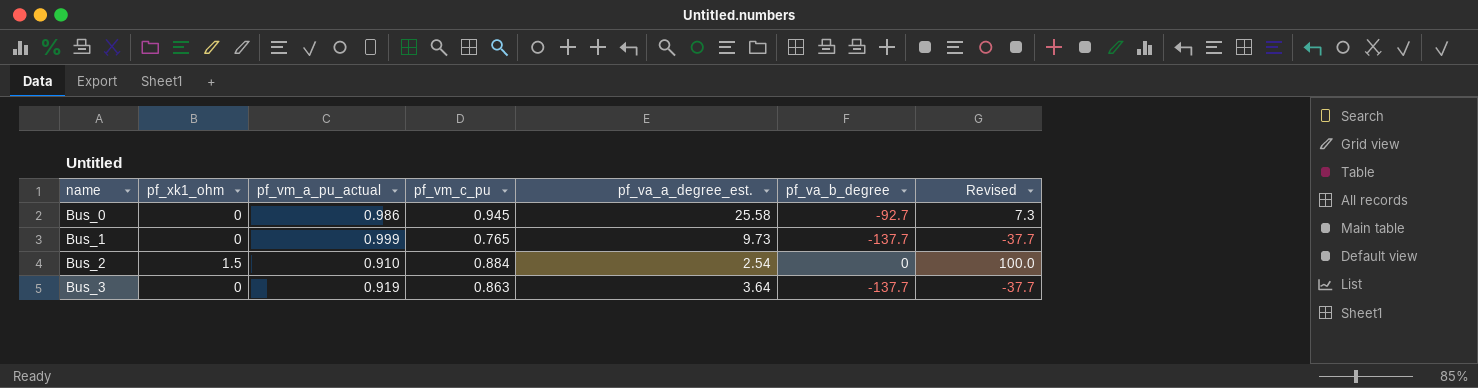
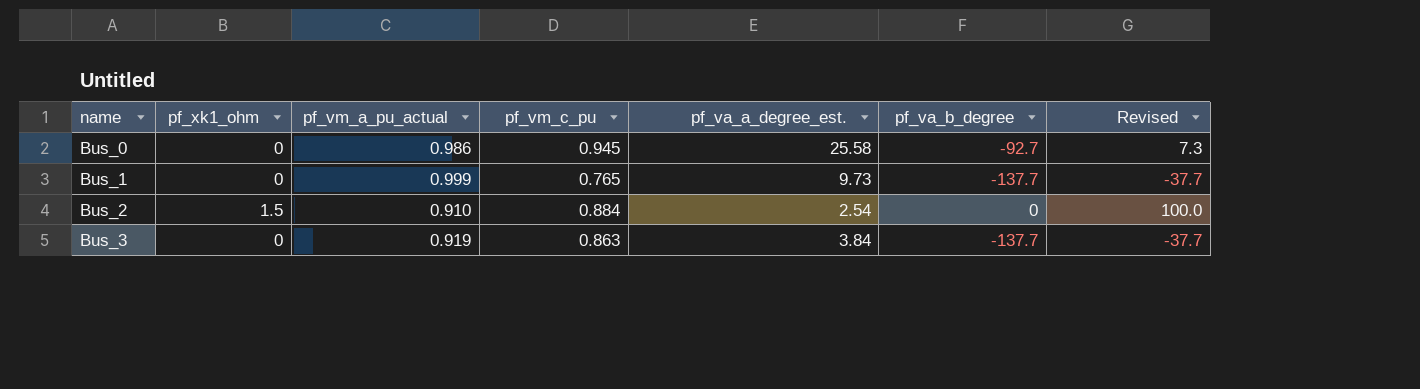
Bus_3 | pf_va_a_degree_est.: 3.64 -> 3.84

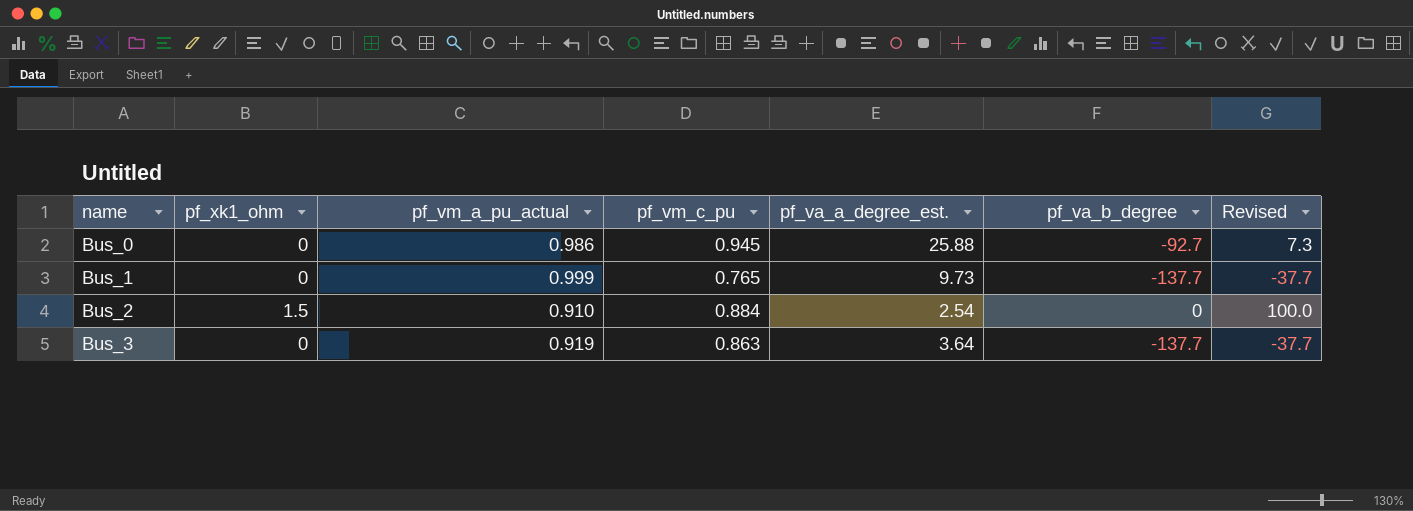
Bus_0 | pf_va_a_degree_est.: 25.58 -> 25.88
Bus_3 | pf_va_a_degree_est.: 3.84 -> 3.64

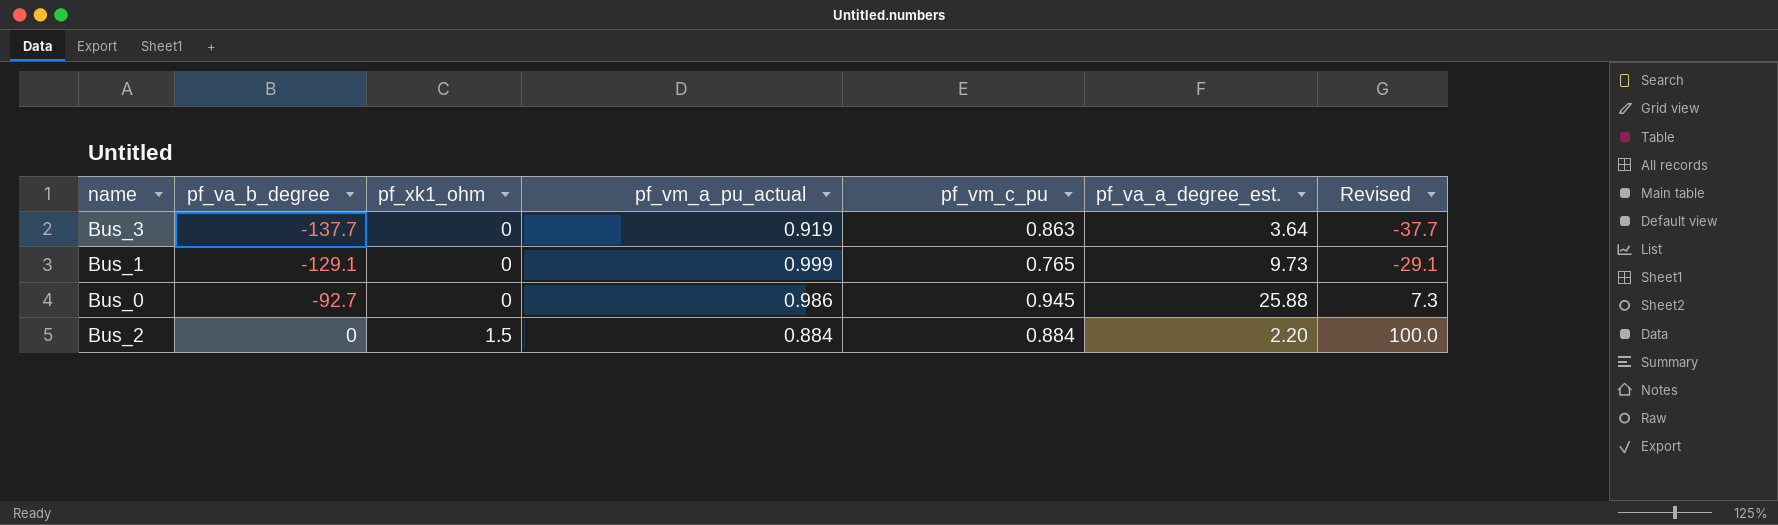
row order: name ascending -> pf_va_b_degree ascending
column pf_va_b_degree | position: 6 -> 2
Bus_1 | pf_va_b_degree: -137.7 -> -129.1
Bus_1 | Revised: -37.7 -> -29.1
Bus_2 | pf_vm_a_pu_actual: 0.910 -> 0.884
Bus_2 | pf_va_a_degree_est.: 2.54 -> 2.20

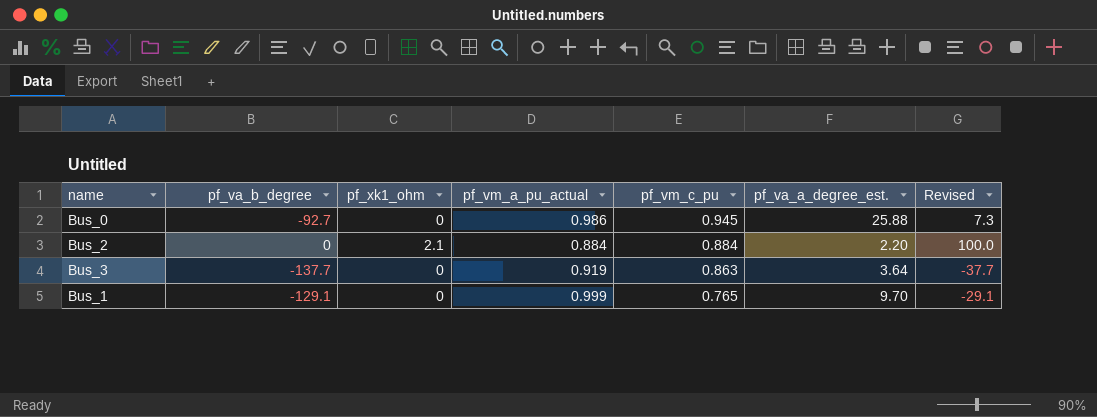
row order: pf_va_b_degree ascending -> pf_vm_c_pu descending
Bus_2 | pf_xk1_ohm: 1.5 -> 2.1
Bus_1 | pf_va_a_degree_est.: 9.73 -> 9.70

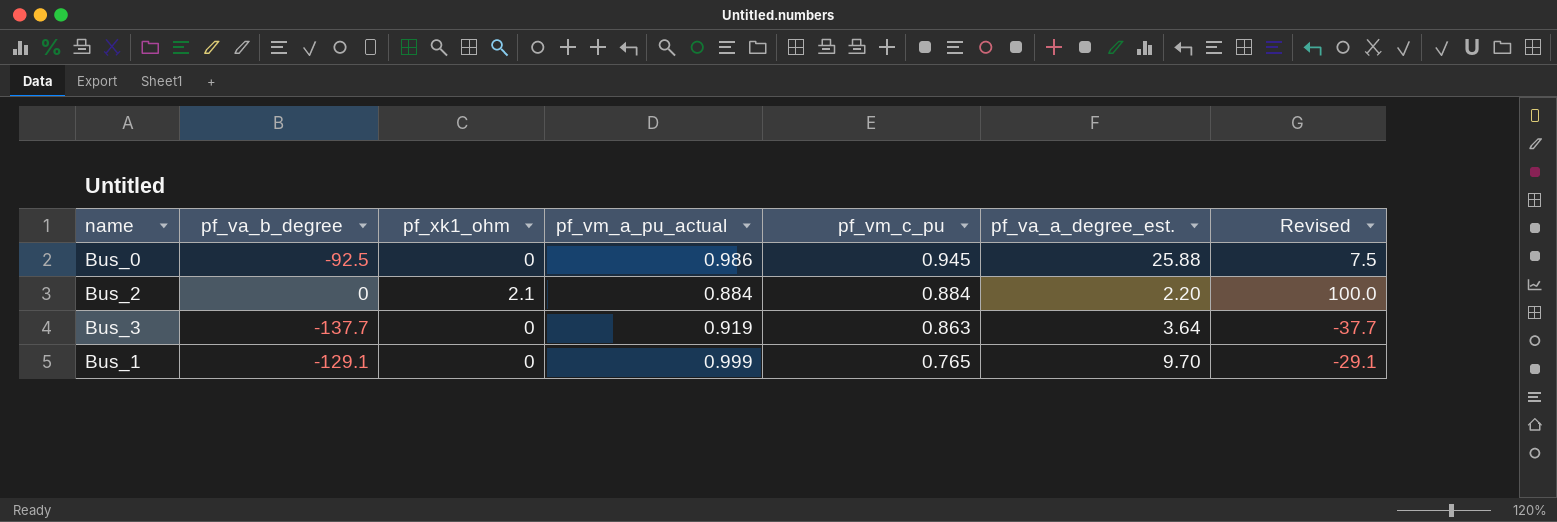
Bus_0 | pf_va_b_degree: -92.7 -> -92.5
Bus_0 | Revised: 7.3 -> 7.5

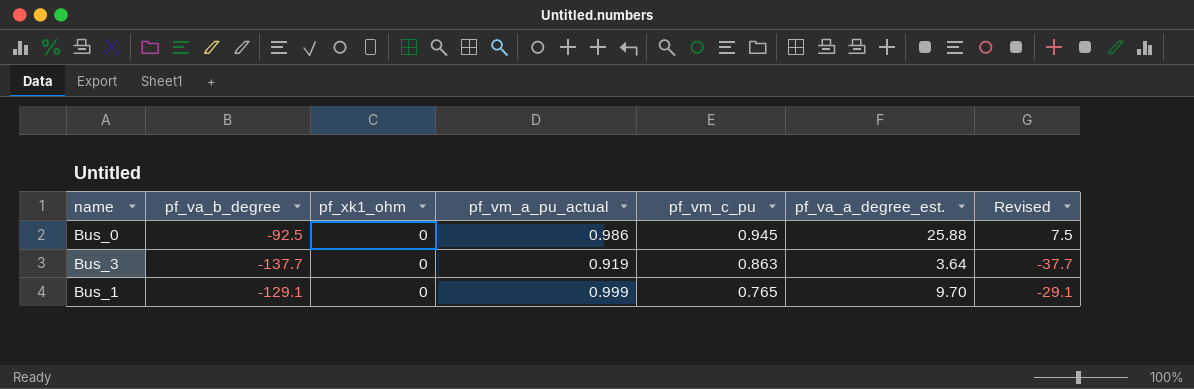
row Bus_2: 0 | 2.1 | 0.884 | 0.884 | 2.20 | 100.0 -> none

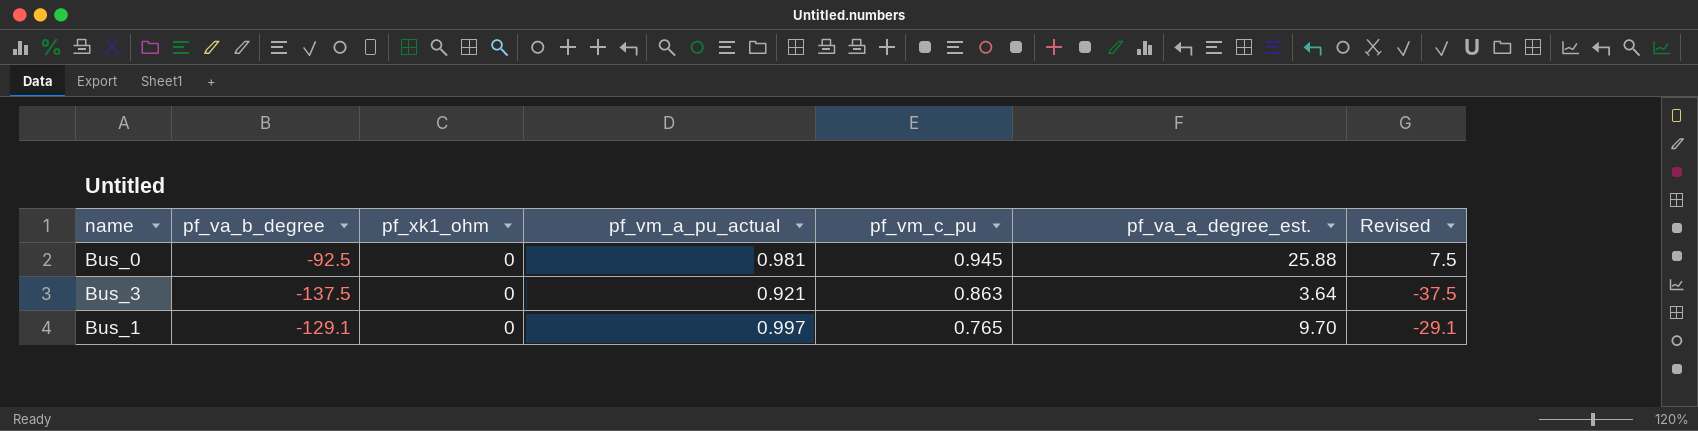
Bus_0 | pf_vm_a_pu_actual: 0.986 -> 0.981
Bus_3 | pf_va_b_degree: -137.7 -> -137.5
Bus_3 | pf_vm_a_pu_actual: 0.919 -> 0.921
Bus_3 | Revised: -37.7 -> -37.5
Bus_1 | pf_vm_a_pu_actual: 0.999 -> 0.997

